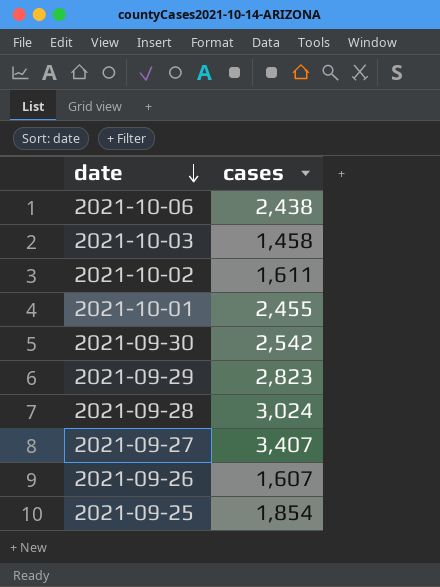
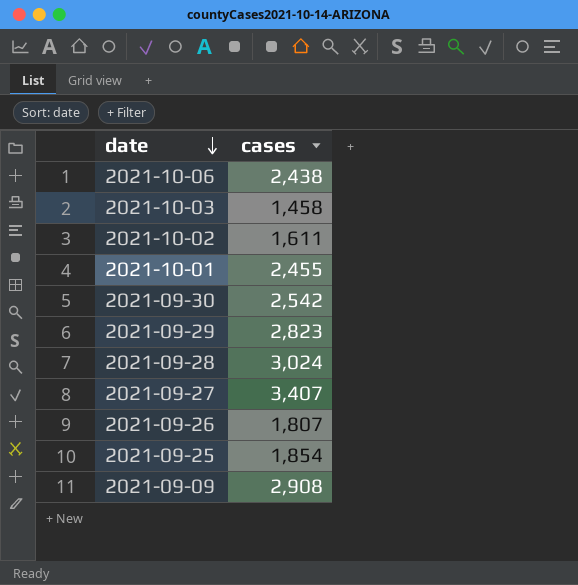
2021-09-26 | cases: 1,607 -> 1,807
row 2021-09-09: none -> 2,908

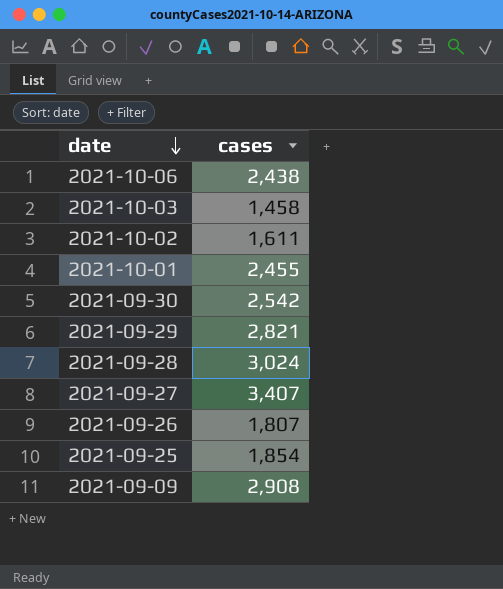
2021-09-29 | cases: 2,823 -> 2,821

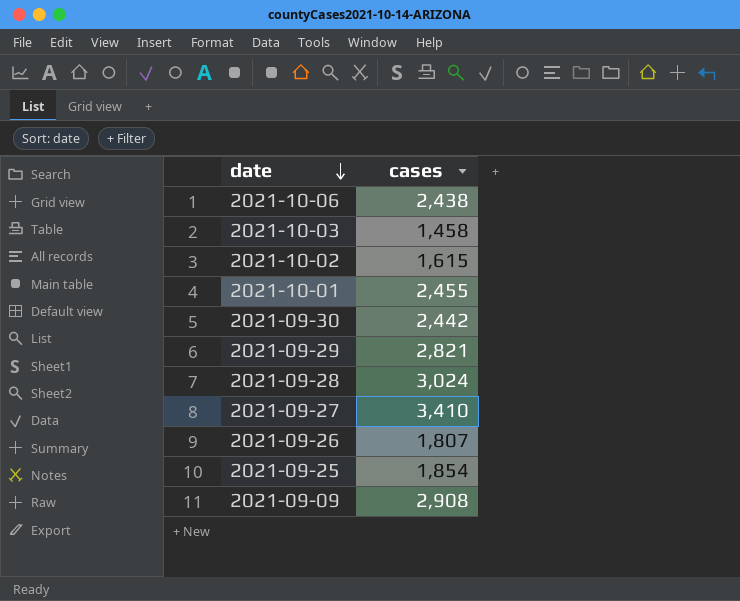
2021-10-02 | cases: 1,611 -> 1,615
2021-09-30 | cases: 2,542 -> 2,442
2021-09-27 | cases: 3,407 -> 3,410

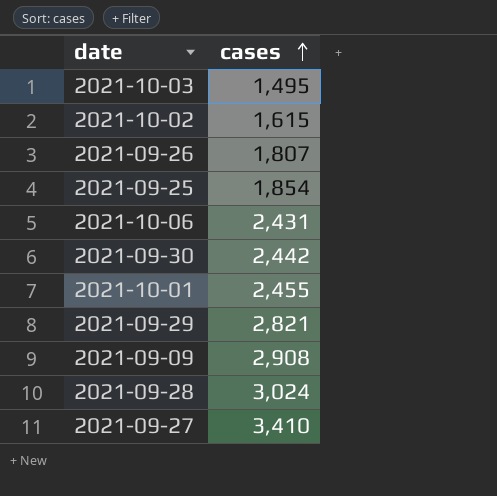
row order: date descending -> cases ascending
2021-10-03 | cases: 1,458 -> 1,495
2021-10-06 | cases: 2,438 -> 2,431

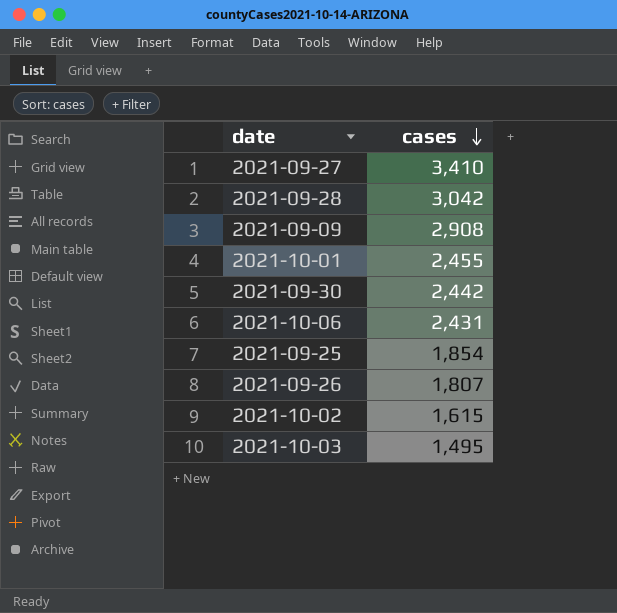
row order: cases ascending -> cases descending
row 2021-09-29: 2,821 -> none
2021-09-28 | cases: 3,024 -> 3,042

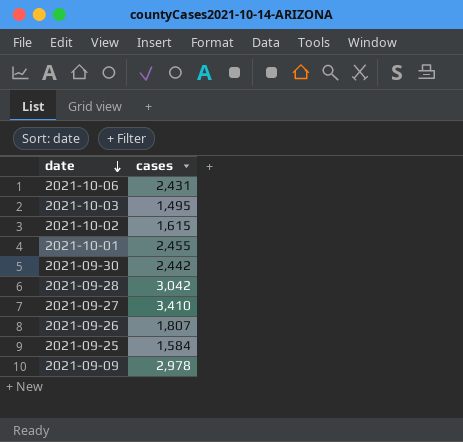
row order: cases descending -> date descending
2021-09-25 | cases: 1,854 -> 1,584
2021-09-09 | cases: 2,908 -> 2,978

